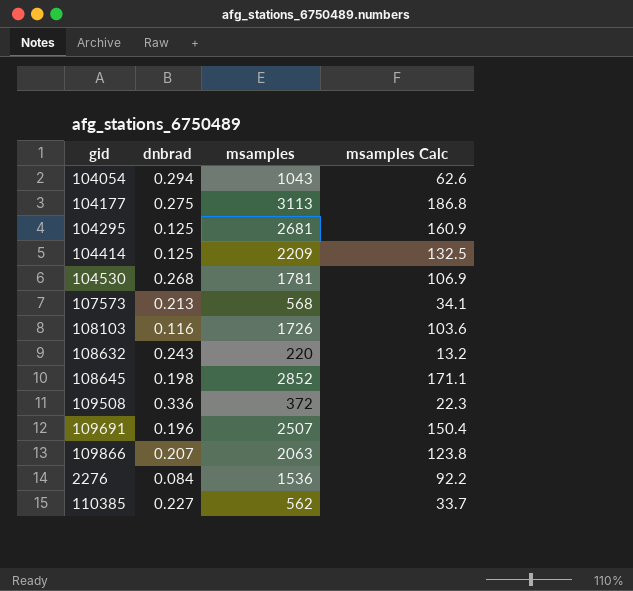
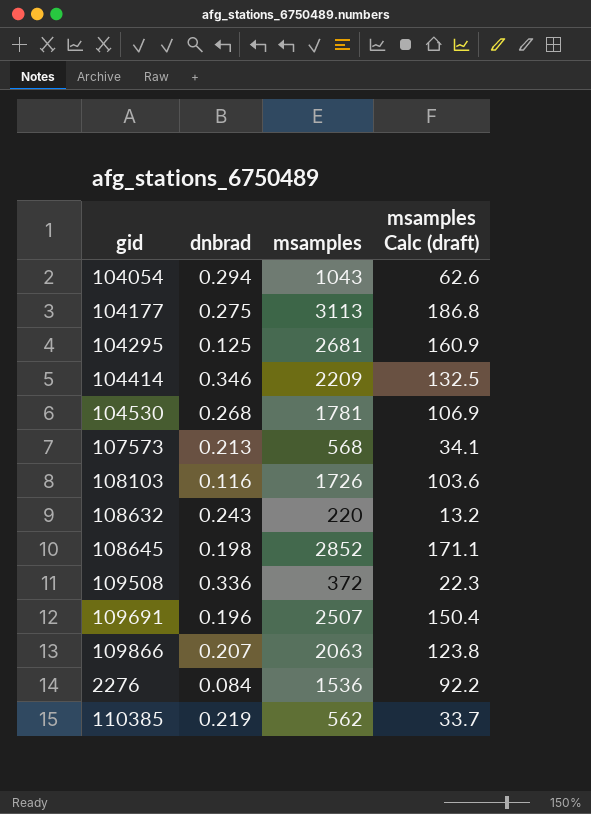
column name: msamples Calc -> msamples Calc (draft)
104414 | dnbrad: 0.125 -> 0.346
110385 | dnbrad: 0.227 -> 0.219

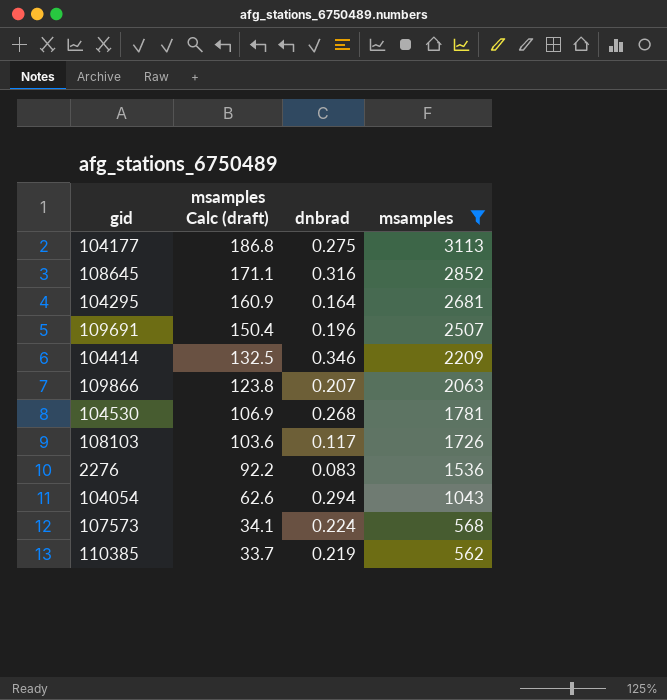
filter: none -> msamples >= 562
row order: none -> msamples Calc (draft) descending
column msamples Calc (draft) | position: 4 -> 2
108645 | dnbrad: 0.198 -> 0.316
104295 | dnbrad: 0.125 -> 0.164
108103 | dnbrad: 0.116 -> 0.117
2276 | dnbrad: 0.084 -> 0.083
107573 | dnbrad: 0.213 -> 0.224

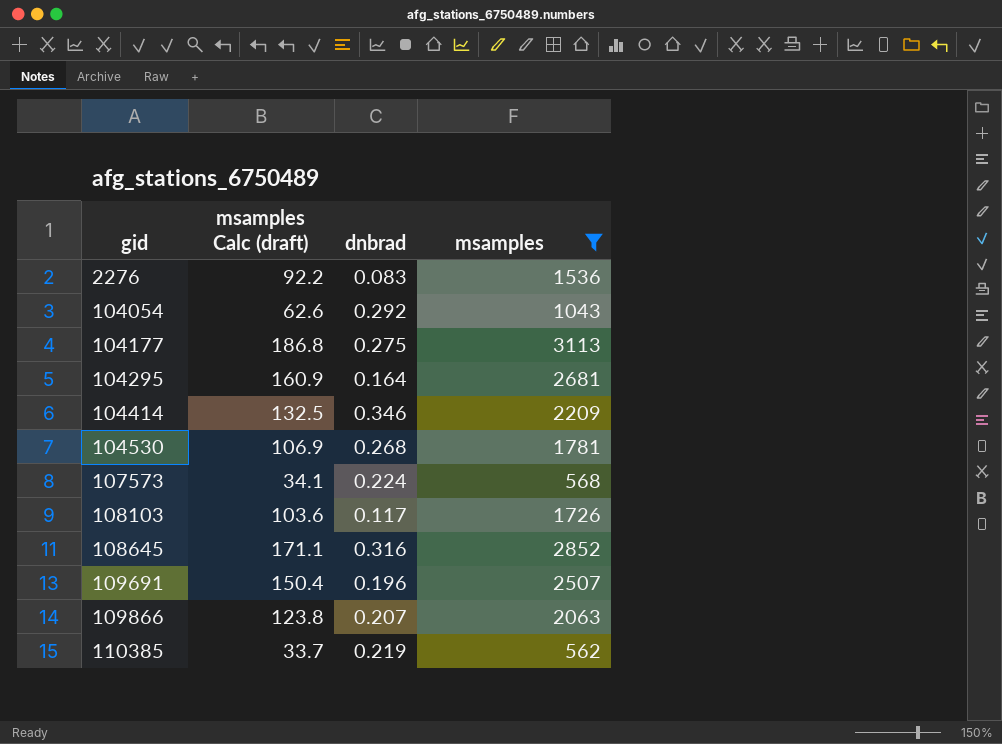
row order: msamples Calc (draft) descending -> gid ascending
104054 | dnbrad: 0.294 -> 0.292

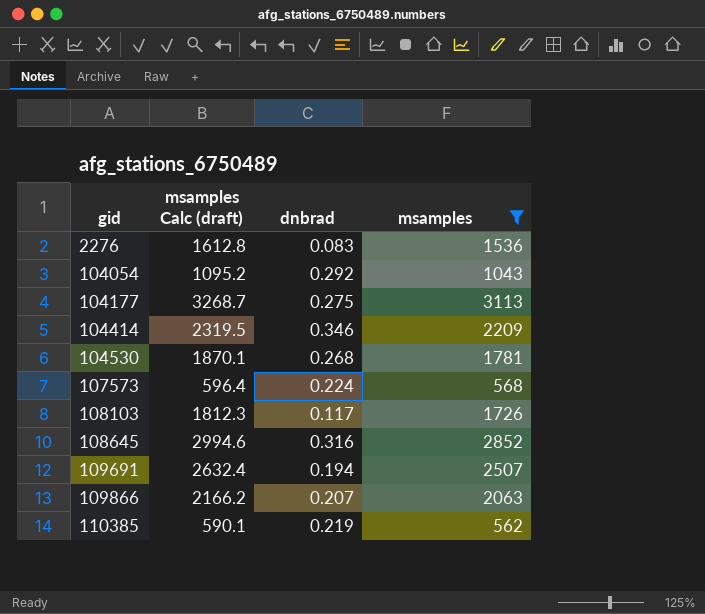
column msamples Calc (draft) | formula: [msamples] * 0.06 -> [msamples] * 1.05
row 104295: 160.9 | 0.164 | 2681 -> none
109691 | dnbrad: 0.196 -> 0.194

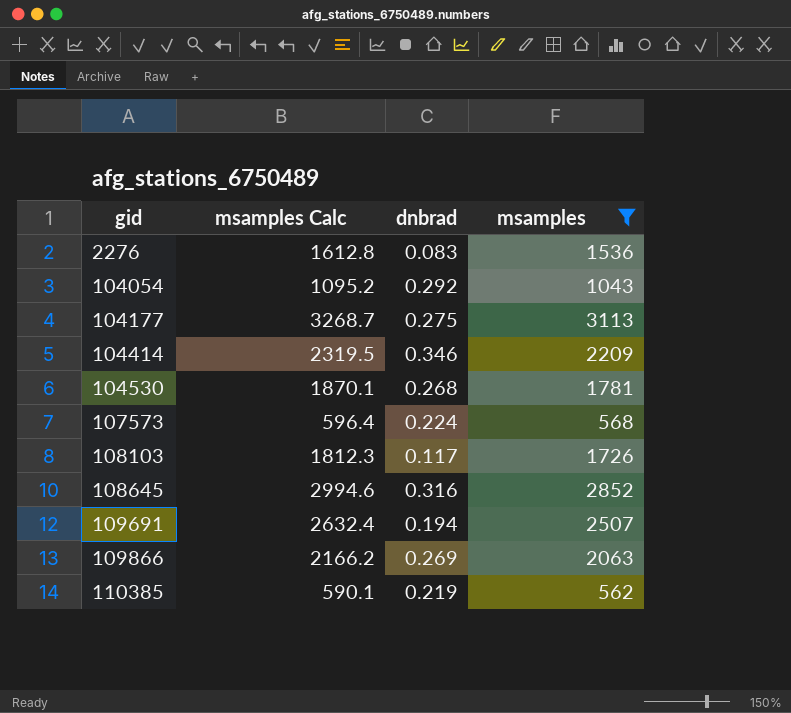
column name: msamples Calc (draft) -> msamples Calc
109866 | dnbrad: 0.207 -> 0.269

